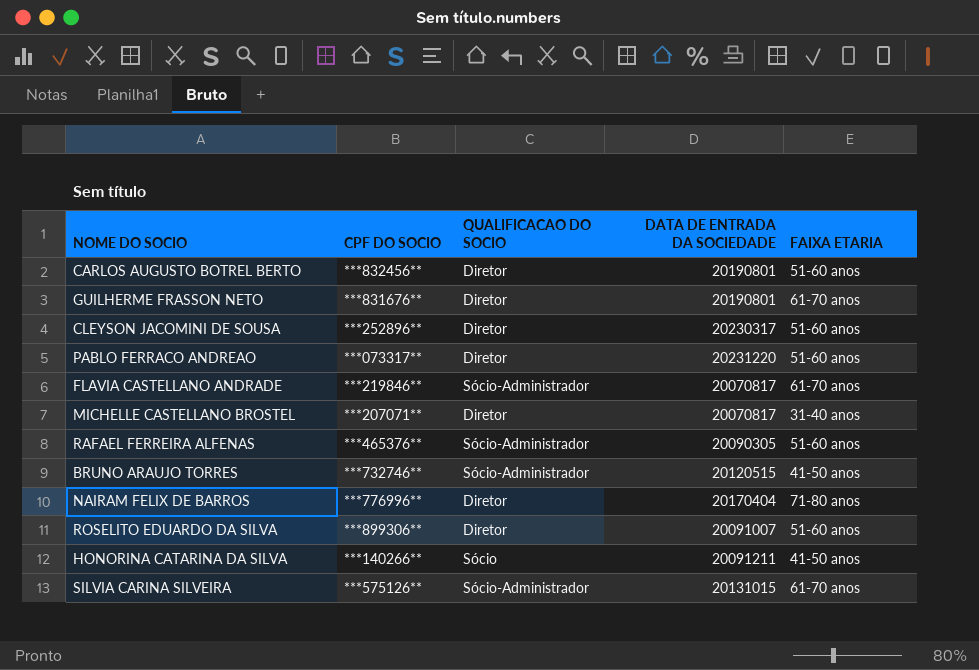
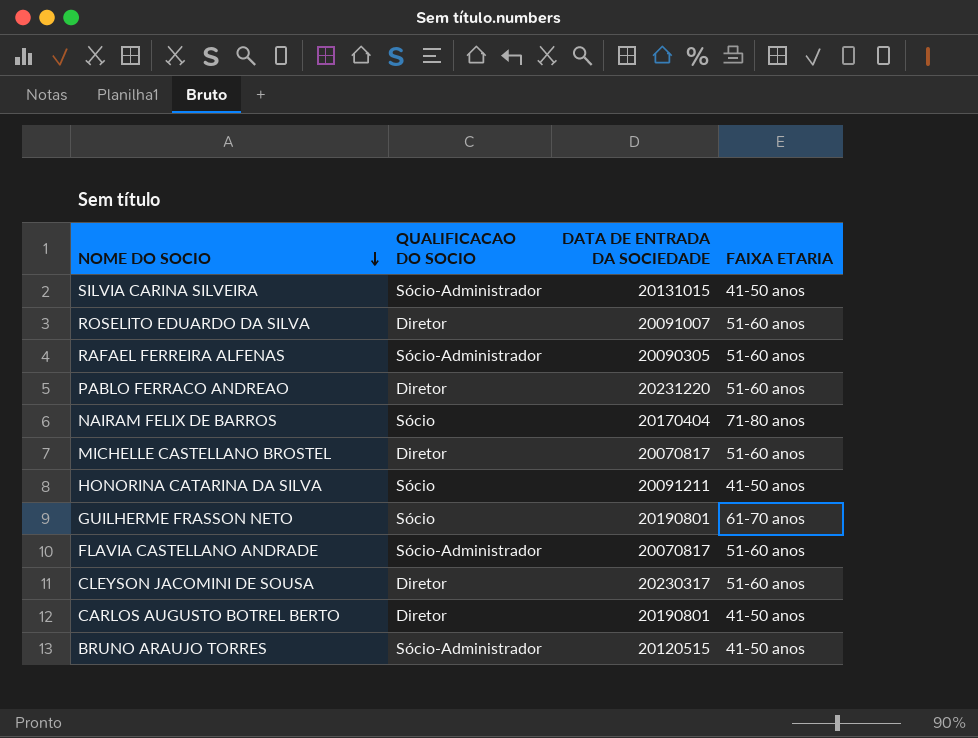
row order: none -> NOME DO SOCIO descending
column CPF DO SOCIO | position: 2 -> none
SILVIA CARINA SILVEIRA | FAIXA ETARIA: 61-70 anos -> 41-50 anos
NAIRAM FELIX DE BARROS | QUALIFICACAO DO SOCIO: Diretor -> Sócio
MICHELLE CASTELLANO BROSTEL | FAIXA ETARIA: 31-40 anos -> 51-60 anos
GUILHERME FRASSON NETO | QUALIFICACAO DO SOCIO: Diretor -> Sócio
FLAVIA CASTELLANO ANDRADE | FAIXA ETARIA: 61-70 anos -> 51-60 anos
CARLOS AUGUSTO BOTREL BERTO | FAIXA ETARIA: 51-60 anos -> 41-50 anos

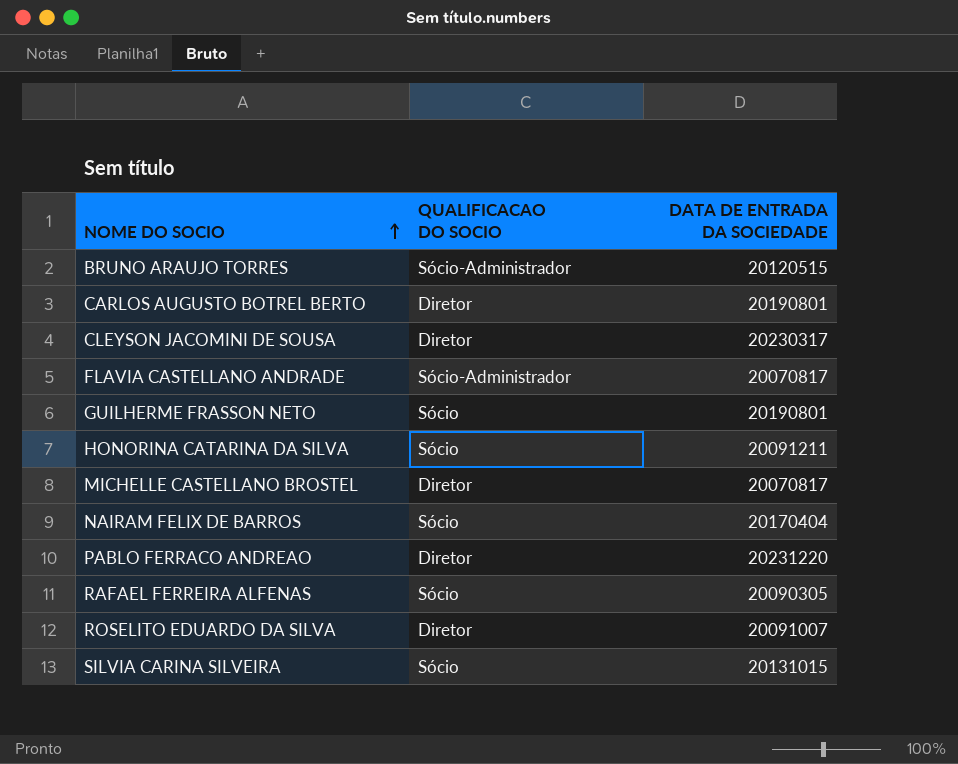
row order: NOME DO SOCIO descending -> NOME DO SOCIO ascending
column FAIXA ETARIA | position: 4 -> none
RAFAEL FERREIRA ALFENAS | QUALIFICACAO DO SOCIO: Sócio-Administrador -> Sócio
SILVIA CARINA SILVEIRA | QUALIFICACAO DO SOCIO: Sócio-Administrador -> Sócio

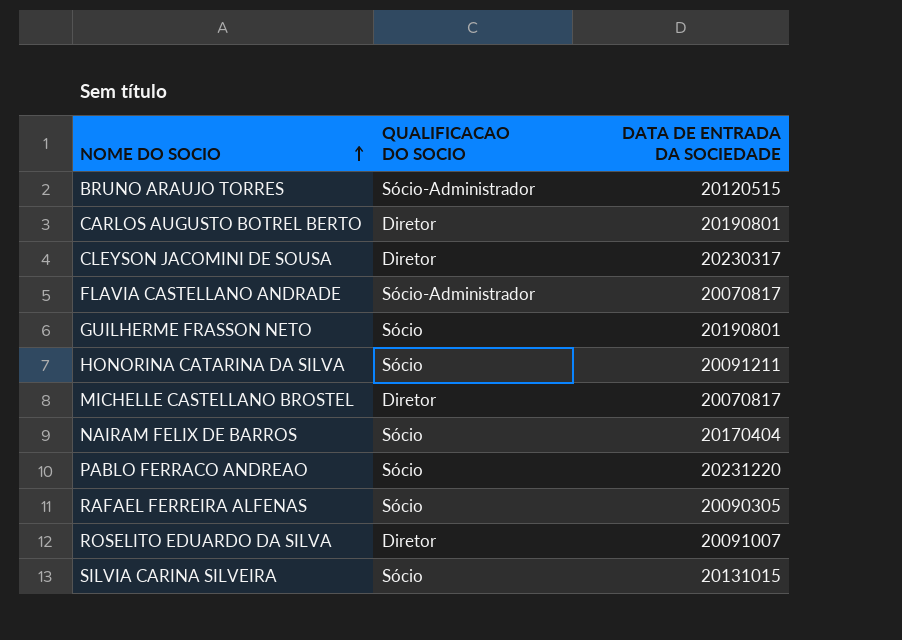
PABLO FERRACO ANDREAO | QUALIFICACAO DO SOCIO: Diretor -> Sócio

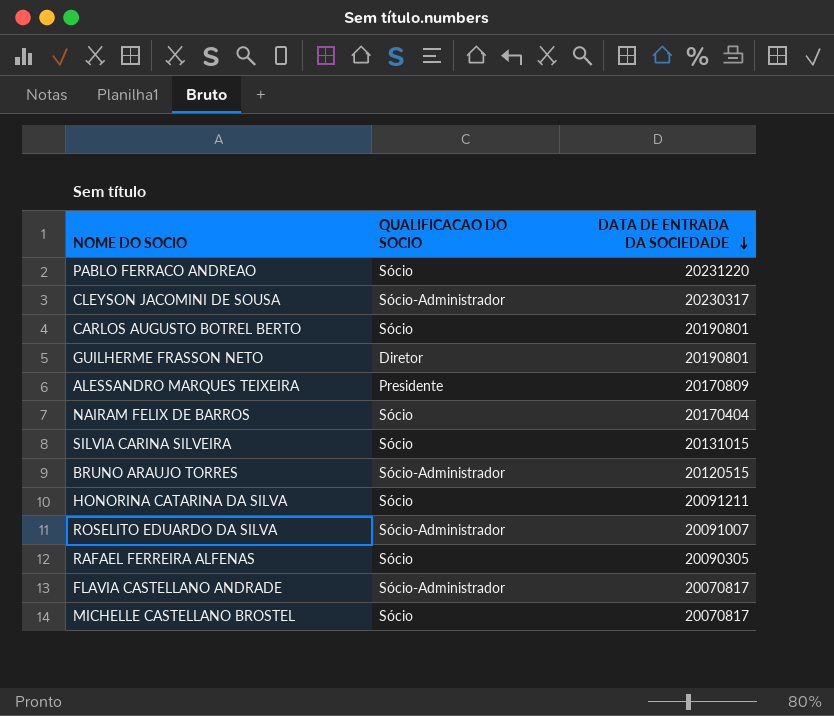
row order: NOME DO SOCIO ascending -> DATA DE ENTRADA DA SOCIEDADE descending
CLEYSON JACOMINI DE SOUSA | QUALIFICACAO DO SOCIO: Diretor -> Sócio-Administrador
CARLOS AUGUSTO BOTREL BERTO | QUALIFICACAO DO SOCIO: Diretor -> Sócio
GUILHERME FRASSON NETO | QUALIFICACAO DO SOCIO: Sócio -> Diretor
row ALESSANDRO MARQUES TEIXEIRA: none -> Presidente | 20170809
ROSELITO EDUARDO DA SILVA | QUALIFICACAO DO SOCIO: Diretor -> Sócio-Administrador
MICHELLE CASTELLANO BROSTEL | QUALIFICACAO DO SOCIO: Diretor -> Sócio

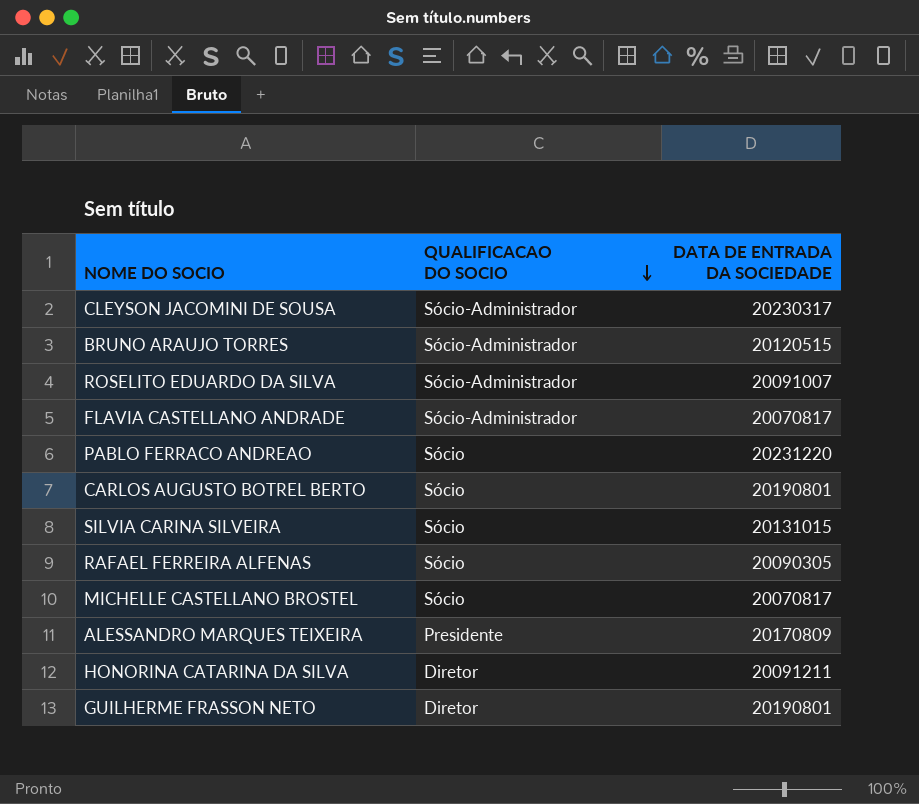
row order: DATA DE ENTRADA DA SOCIEDADE descending -> QUALIFICACAO DO SOCIO descending
row NAIRAM FELIX DE BARROS: Sócio | 20170404 -> none
HONORINA CATARINA DA SILVA | QUALIFICACAO DO SOCIO: Sócio -> Diretor

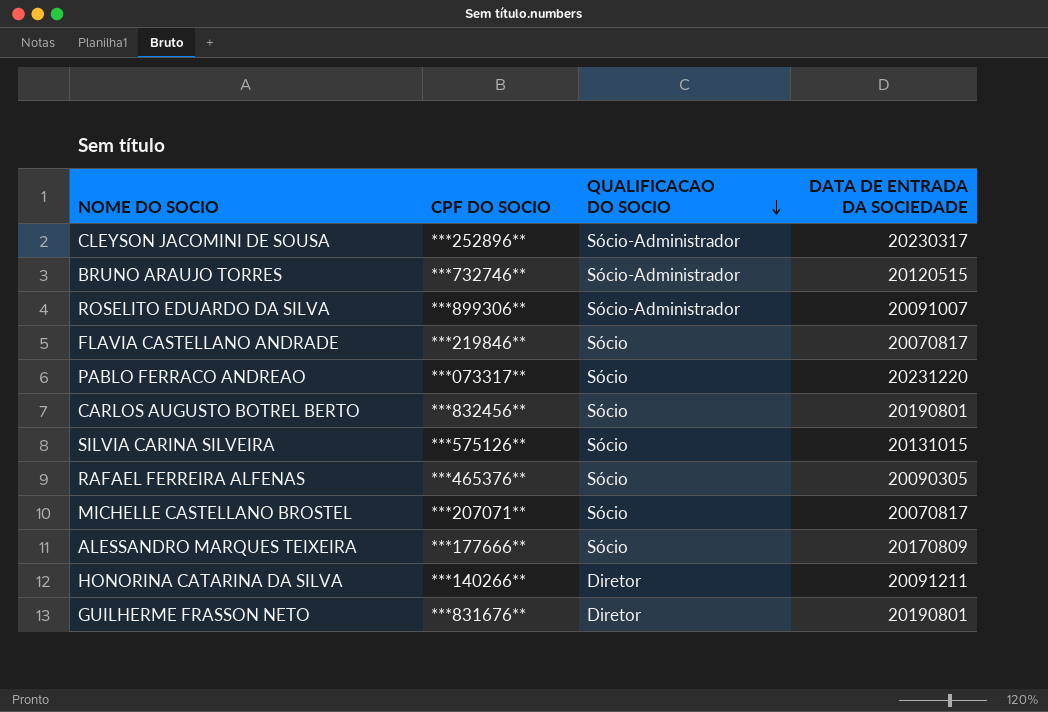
column CPF DO SOCIO | position: none -> 2
FLAVIA CASTELLANO ANDRADE | QUALIFICACAO DO SOCIO: Sócio-Administrador -> Sócio
ALESSANDRO MARQUES TEIXEIRA | QUALIFICACAO DO SOCIO: Presidente -> Sócio

